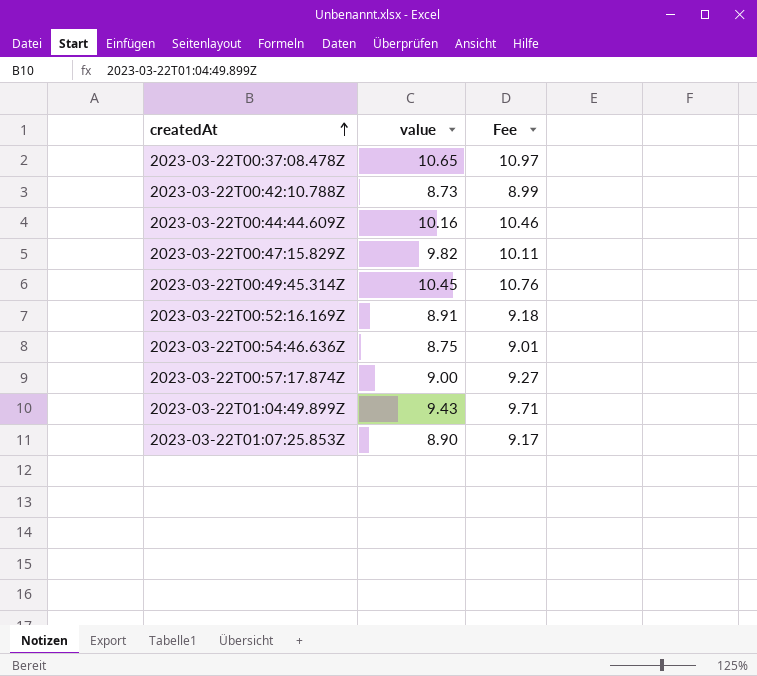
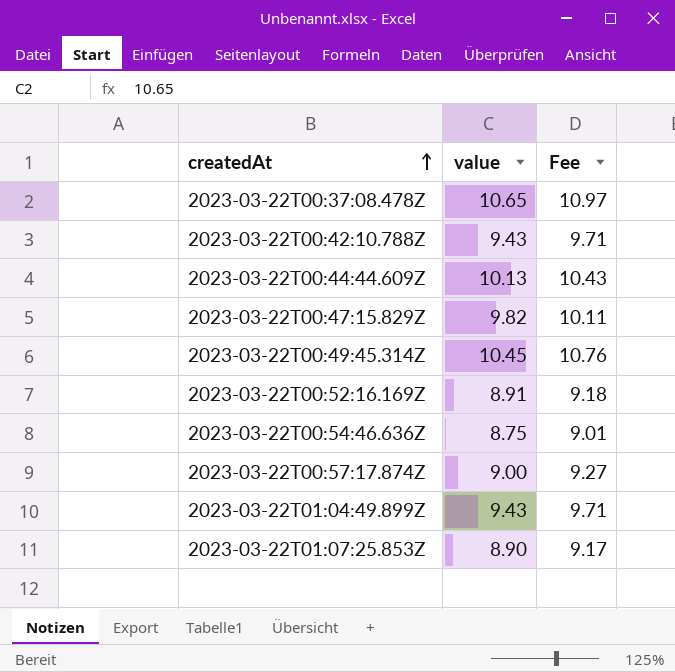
2023-03-22T00:42:10.788Z | value: 8.73 -> 9.43
2023-03-22T00:42:10.788Z | Fee: 8.99 -> 9.71
2023-03-22T00:44:44.609Z | value: 10.16 -> 10.13
2023-03-22T00:44:44.609Z | Fee: 10.46 -> 10.43

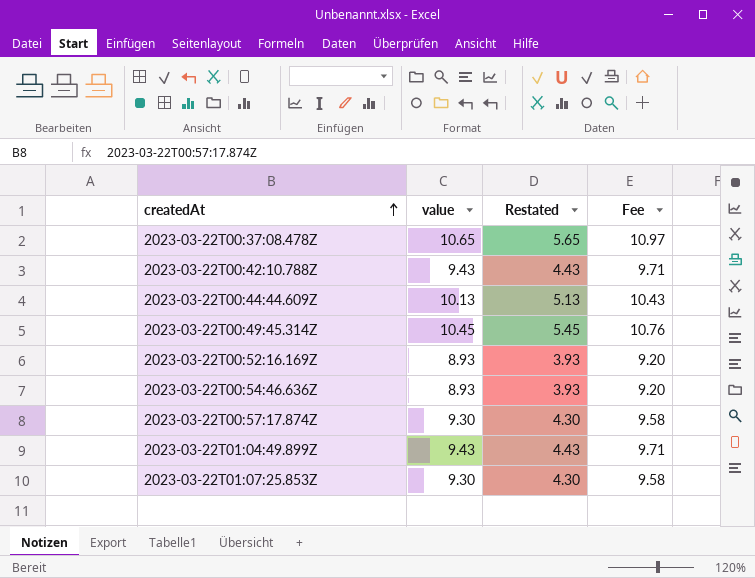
column Restated | formula: none -> [value] - 5
row 2023-03-22T00:47:15.829Z: 9.82 | 10.11 -> none
2023-03-22T00:52:16.169Z | value: 8.91 -> 8.93
2023-03-22T00:52:16.169Z | Fee: 9.18 -> 9.20
2023-03-22T00:54:46.636Z | value: 8.75 -> 8.93
2023-03-22T00:54:46.636Z | Fee: 9.01 -> 9.20
2023-03-22T00:57:17.874Z | value: 9.00 -> 9.30
2023-03-22T00:57:17.874Z | Fee: 9.27 -> 9.58
2023-03-22T01:07:25.853Z | value: 8.90 -> 9.30
2023-03-22T01:07:25.853Z | Fee: 9.17 -> 9.58

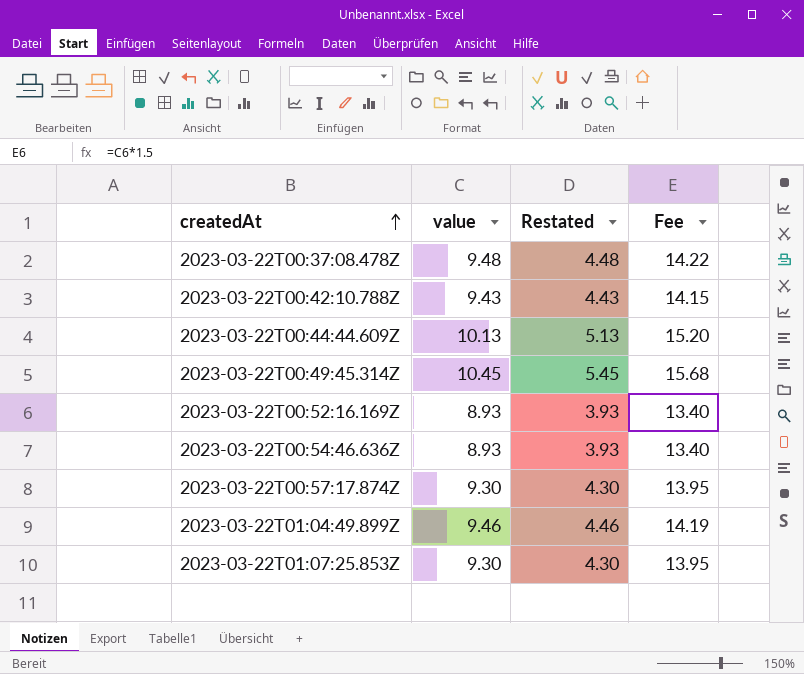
column Fee | formula: [value] * 1.03 -> [value] * 1.5
2023-03-22T00:37:08.478Z | value: 10.65 -> 9.48
2023-03-22T00:37:08.478Z | Restated: 5.65 -> 4.48
2023-03-22T01:04:49.899Z | value: 9.43 -> 9.46
2023-03-22T01:04:49.899Z | Restated: 4.43 -> 4.46

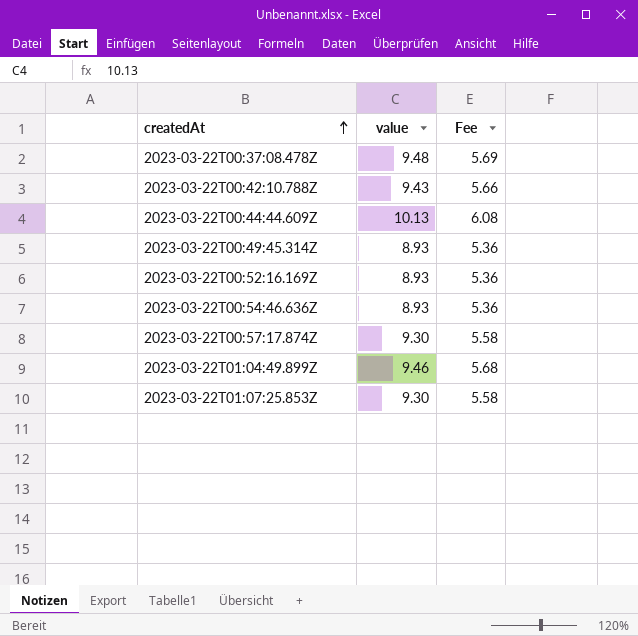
column Restated | formula: [value] - 5 -> none
column Fee | formula: [value] * 1.5 -> [value] * 0.6
2023-03-22T00:49:45.314Z | value: 10.45 -> 8.93

